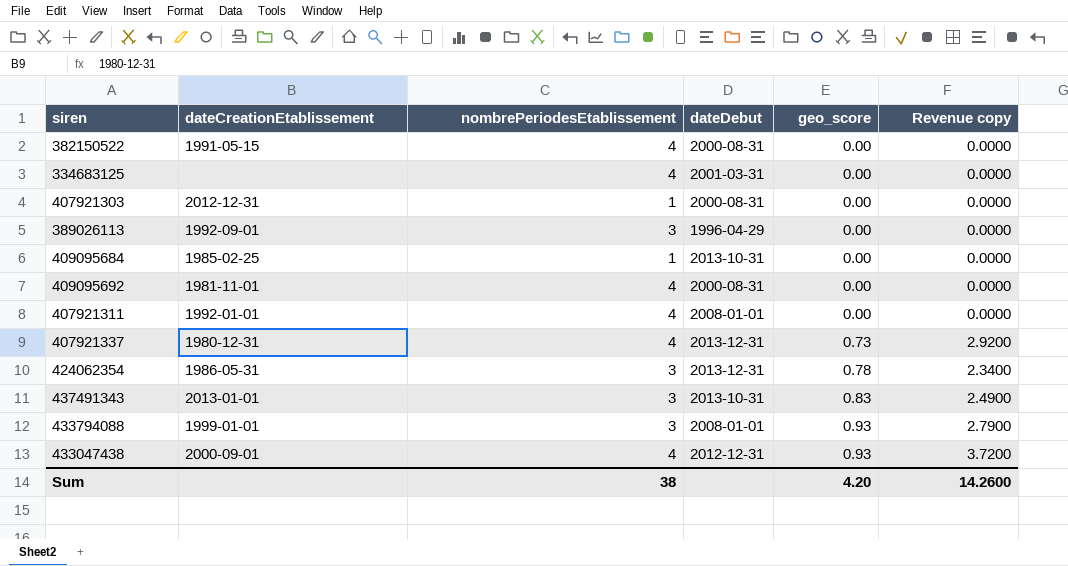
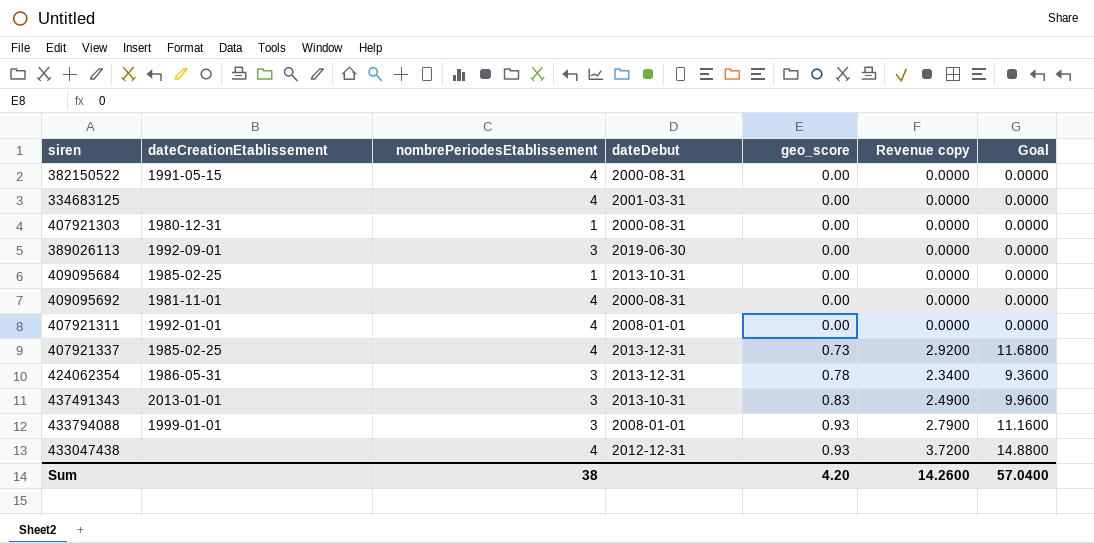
column Goal | formula: none -> [Revenue copy] * 4
407921303 | dateCreationEtablissement: 2012-12-31 -> 1980-12-31
389026113 | dateDebut: 1996-04-29 -> 2019-06-30
407921337 | dateCreationEtablissement: 1980-12-31 -> 1985-02-25
433047438 | dateCreationEtablissement: 2000-09-01 -> none

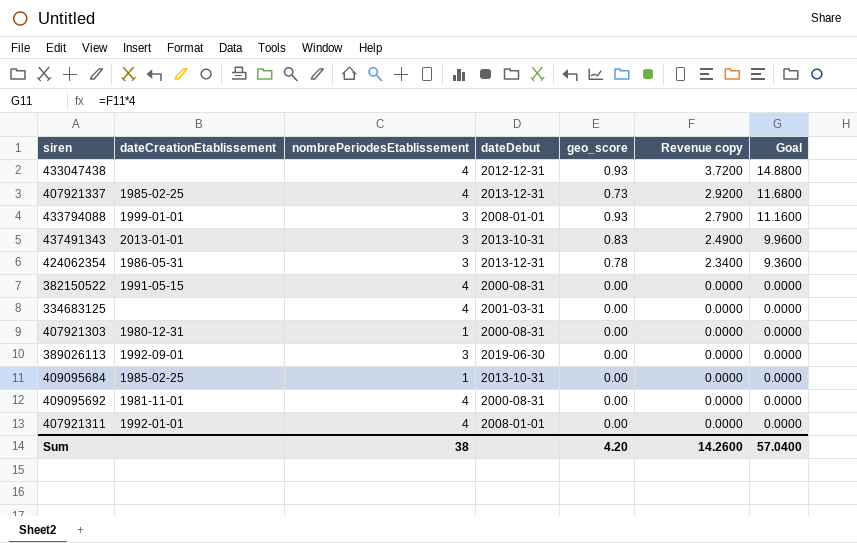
row order: geo_score ascending -> Revenue copy descending

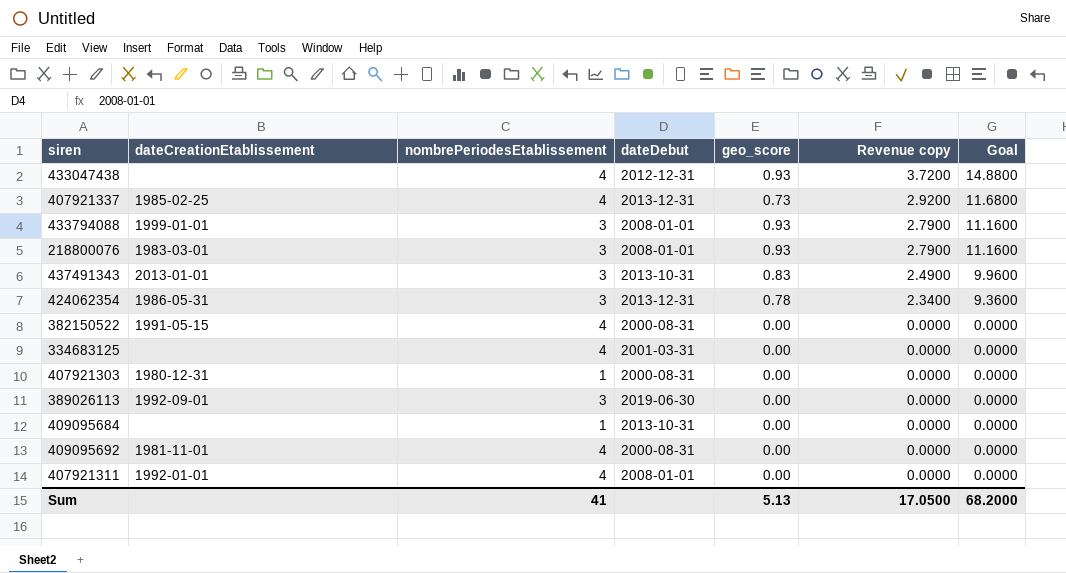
row 218800076: none -> 1983-03-01 | 3 | 2008-01-01 | 0.93 | 2.7900 | 11.1600
409095684 | dateCreationEtablissement: 1985-02-25 -> none
Sum | nombrePeriodesEtablissement: 38 -> 41
Sum | geo_score: 4.20 -> 5.13
Sum | Revenue copy: 14.2600 -> 17.0500
Sum | Goal: 57.0400 -> 68.2000

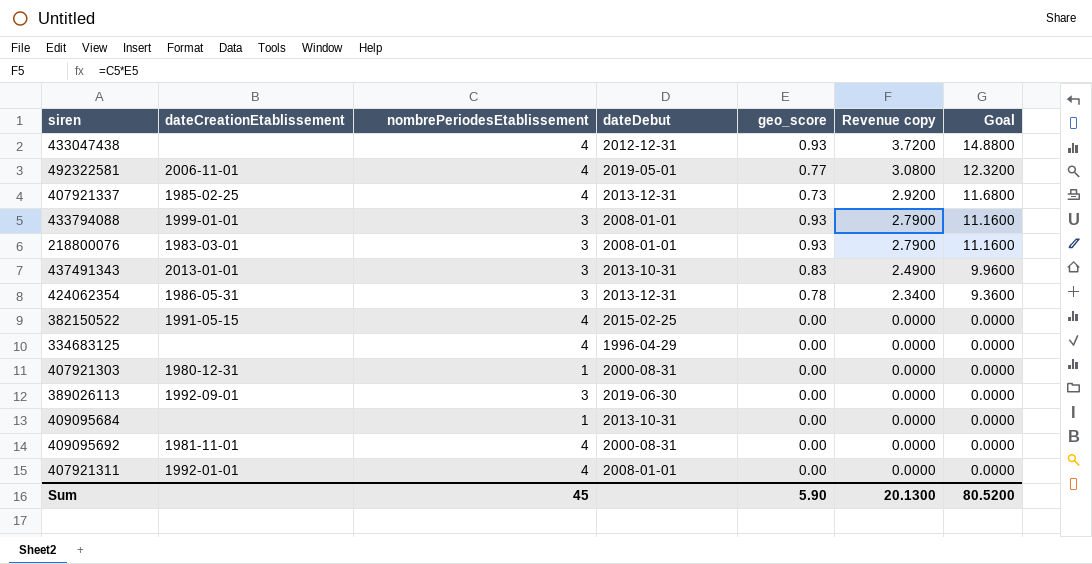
row 492322581: none -> 2006-11-01 | 4 | 2019-05-01 | 0.77 | 3.0800 | 12.3200
382150522 | dateDebut: 2000-08-31 -> 2015-02-25
334683125 | dateDebut: 2001-03-31 -> 1996-04-29
Sum | nombrePeriodesEtablissement: 41 -> 45
Sum | geo_score: 5.13 -> 5.90
Sum | Revenue copy: 17.0500 -> 20.1300
Sum | Goal: 68.2000 -> 80.5200

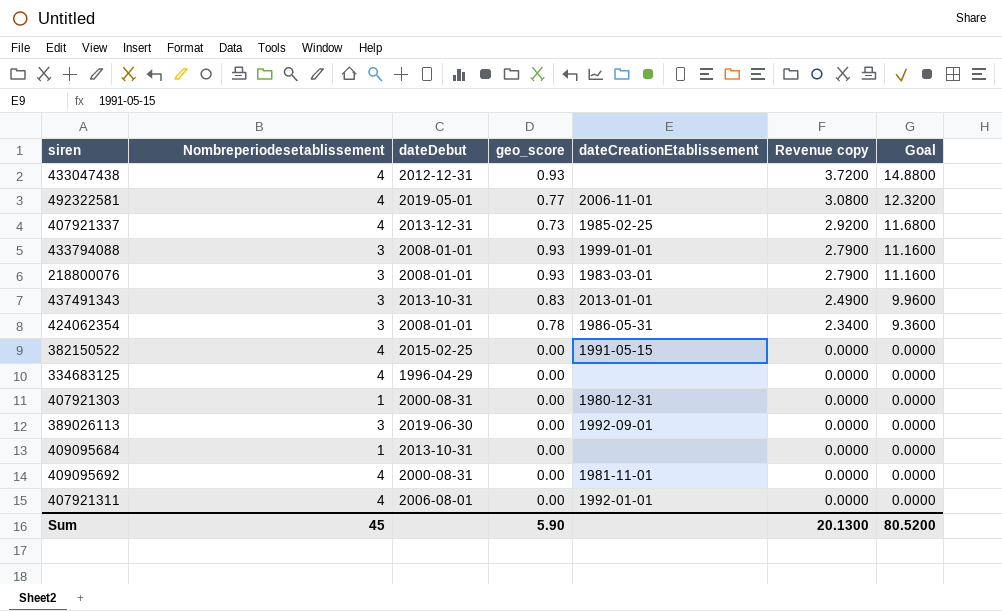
column name: nombrePeriodesEtablissement -> Nombreperiodesetablissement
column dateCreationEtablissement | position: 2 -> 5
424062354 | dateDebut: 2013-12-31 -> 2008-01-01
407921311 | dateDebut: 2008-01-01 -> 2006-08-01

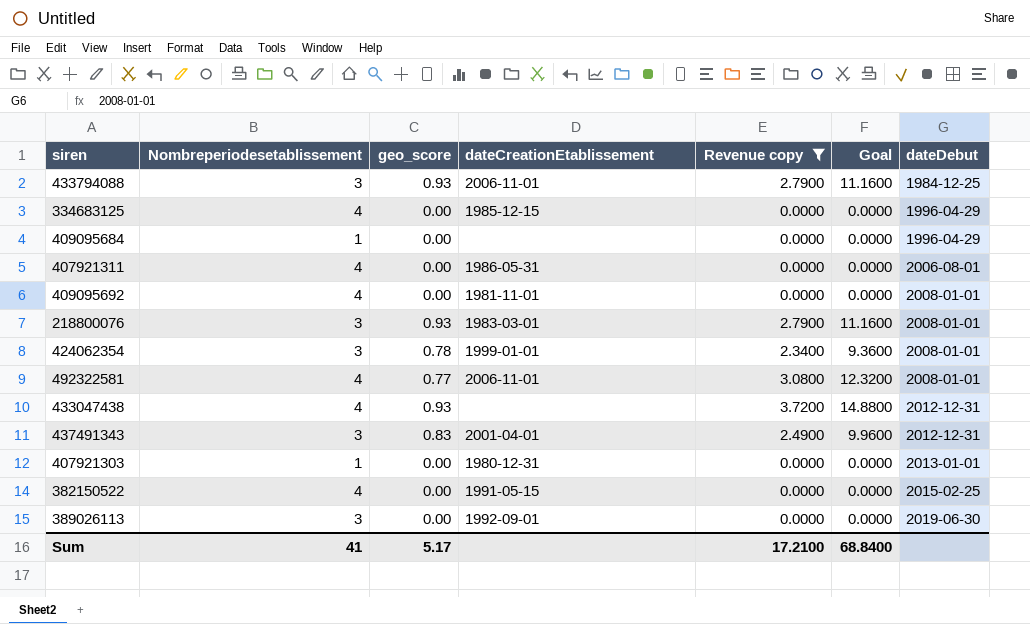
filter: none -> Revenue copy != 2.9200
row order: Revenue copy descending -> dateDebut ascending
column dateDebut | position: 3 -> 7
433794088 | dateCreationEtablissement: 1999-01-01 -> 2006-11-01
433794088 | dateDebut: 2008-01-01 -> 1984-12-25
334683125 | dateCreationEtablissement: none -> 1985-12-15
409095684 | dateDebut: 2013-10-31 -> 1996-04-29
407921311 | dateCreationEtablissement: 1992-01-01 -> 1986-05-31
409095692 | dateDebut: 2000-08-31 -> 2008-01-01
424062354 | dateCreationEtablissement: 1986-05-31 -> 1999-01-01
492322581 | dateDebut: 2019-05-01 -> 2008-01-01
437491343 | dateCreationEtablissement: 2013-01-01 -> 2001-04-01
437491343 | dateDebut: 2013-10-31 -> 2012-12-31
407921303 | dateDebut: 2000-08-31 -> 2013-01-01
Sum | Nombreperiodesetablissement: 45 -> 41
Sum | geo_score: 5.90 -> 5.17
Sum | Revenue copy: 20.1300 -> 17.2100
Sum | Goal: 80.5200 -> 68.8400

